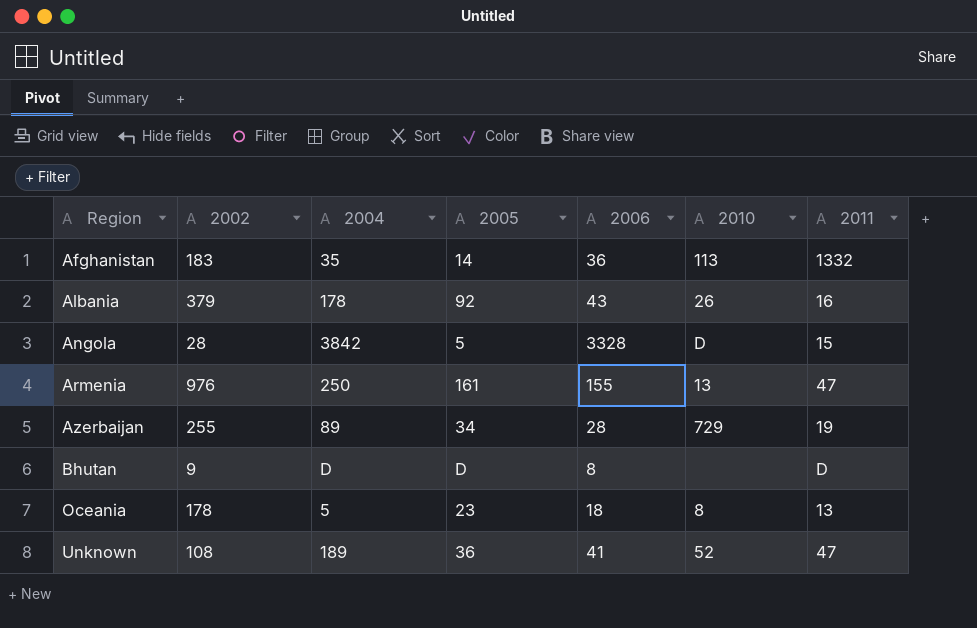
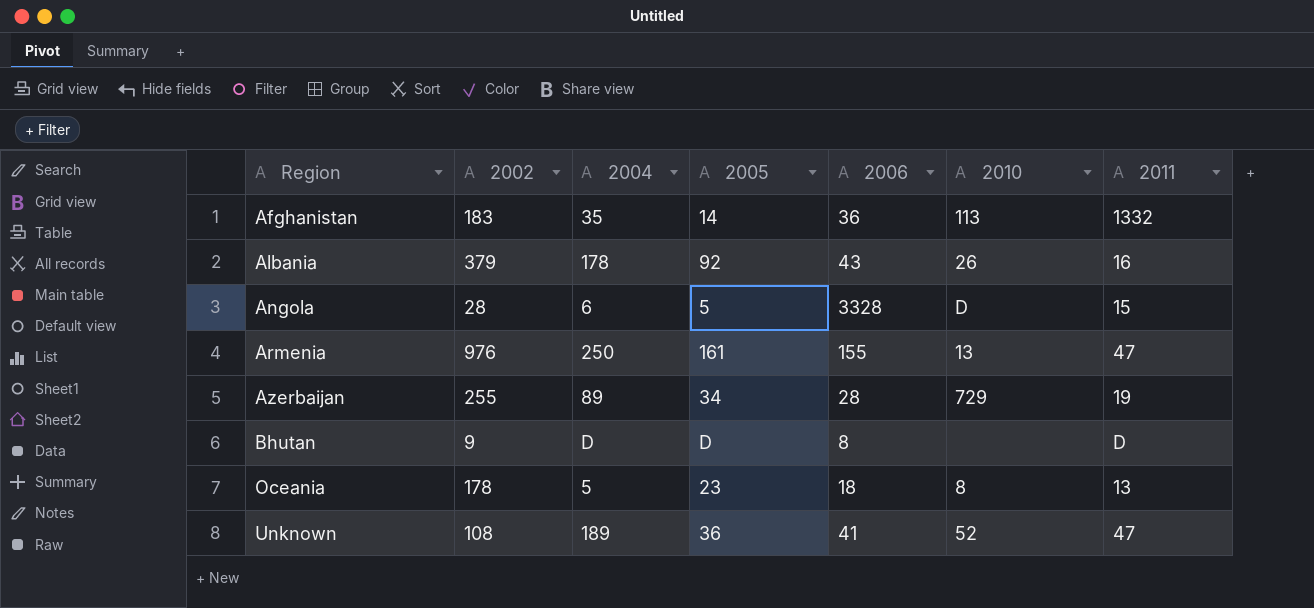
Angola | 2004: 3842 -> 6

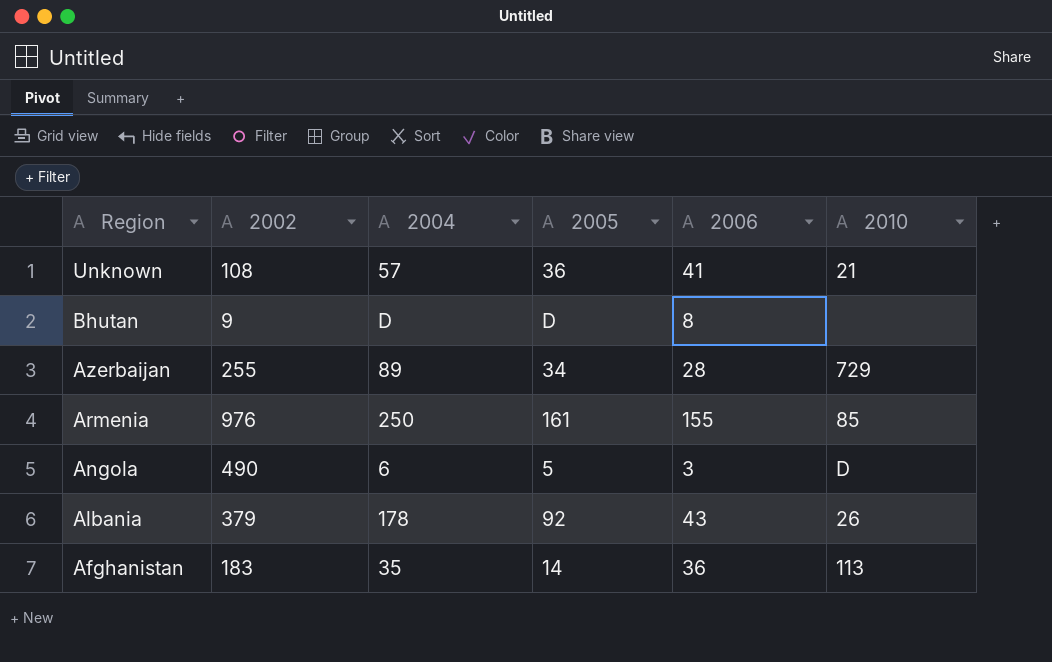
row order: Region ascending -> Region descending
column 2011 | position: 7 -> none
row Oceania: 178 | 5 | 23 | 18 | 8 | 13 -> none
Unknown | 2004: 189 -> 57
Unknown | 2010: 52 -> 21
Armenia | 2010: 13 -> 85
Angola | 2002: 28 -> 490
Angola | 2006: 3328 -> 3

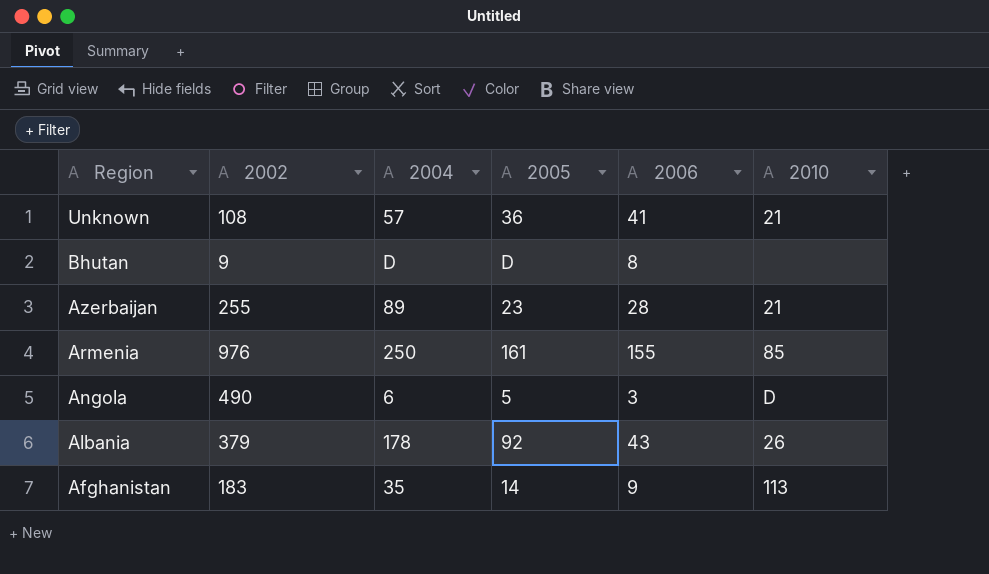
Azerbaijan | 2005: 34 -> 23
Azerbaijan | 2010: 729 -> 21
Afghanistan | 2006: 36 -> 9

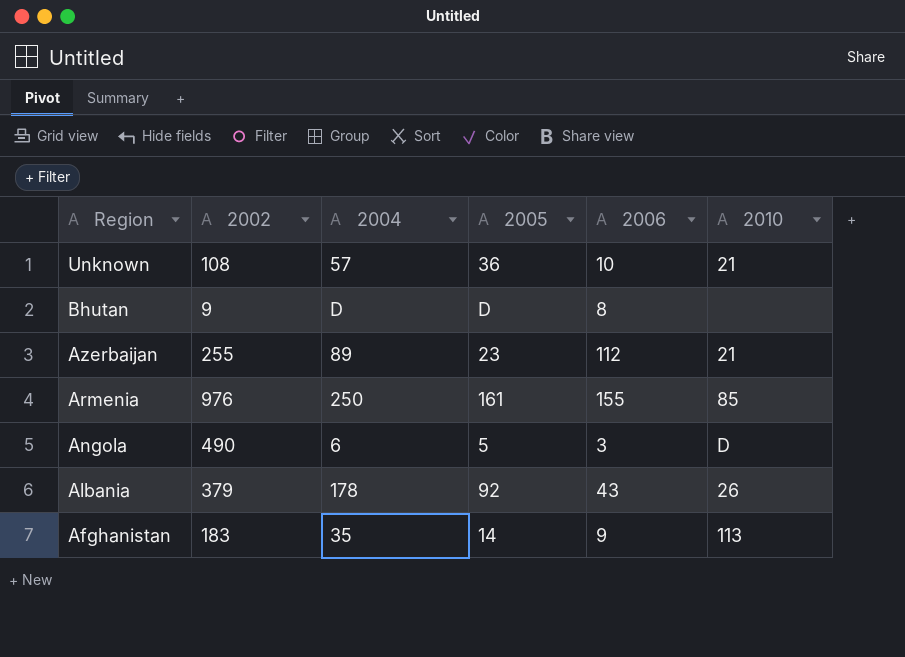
Unknown | 2006: 41 -> 10
Azerbaijan | 2006: 28 -> 112

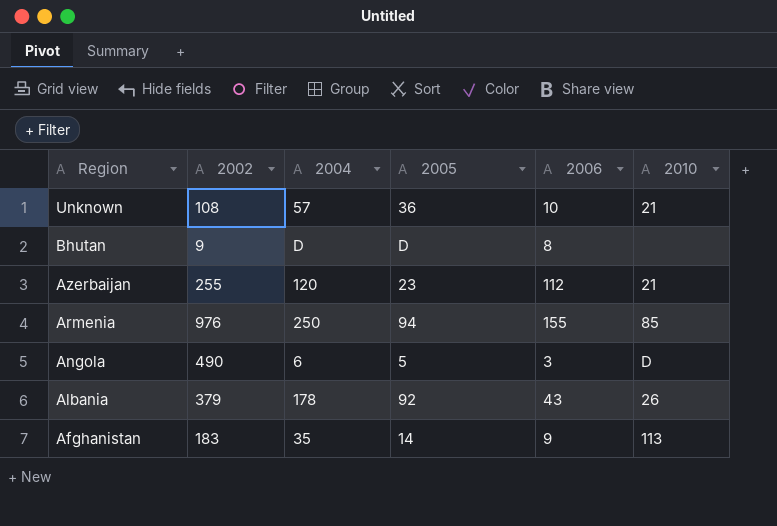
Azerbaijan | 2004: 89 -> 120
Armenia | 2005: 161 -> 94

